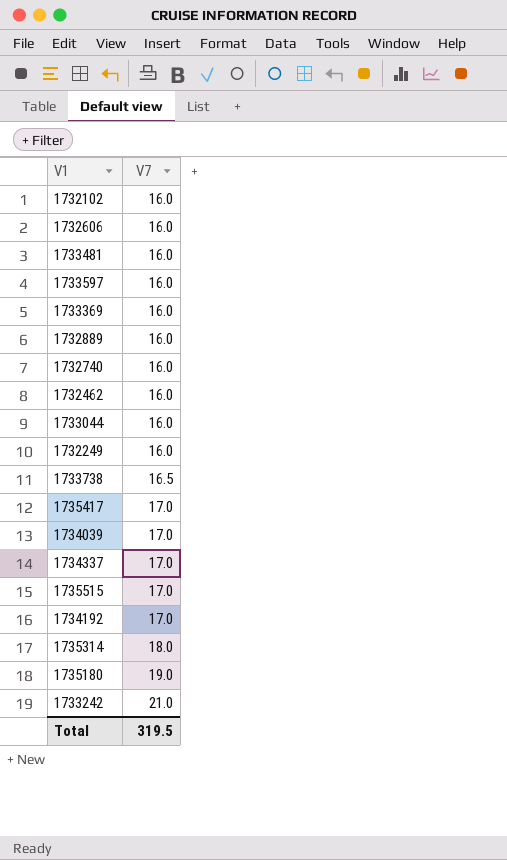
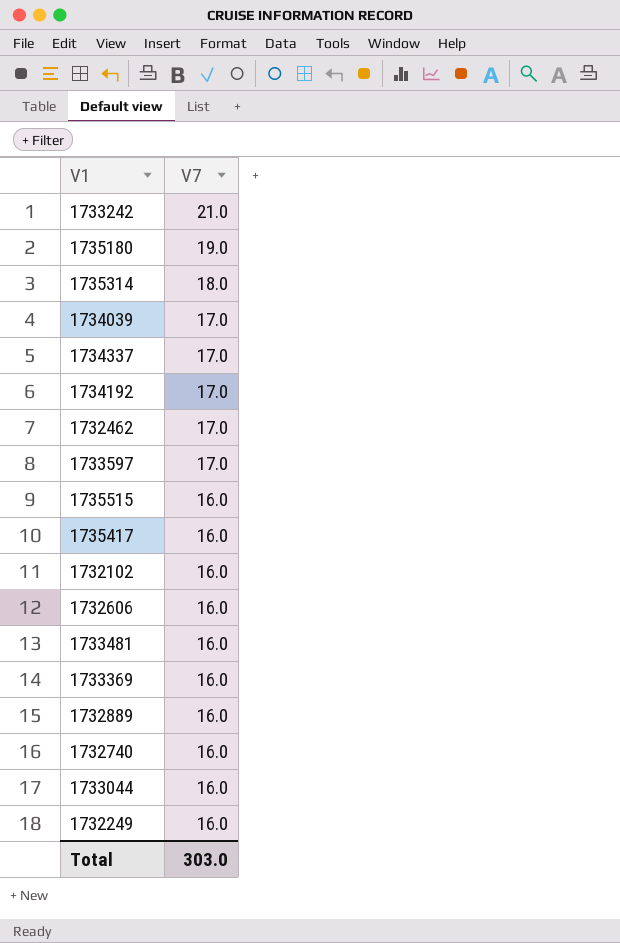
row order: V7 ascending -> V7 descending
row 1733738: 16.5 -> none
1732462 | V7: 16.0 -> 17.0
1733597 | V7: 16.0 -> 17.0
1735515 | V7: 17.0 -> 16.0
1735417 | V7: 17.0 -> 16.0
Total | V7: 319.5 -> 303.0

